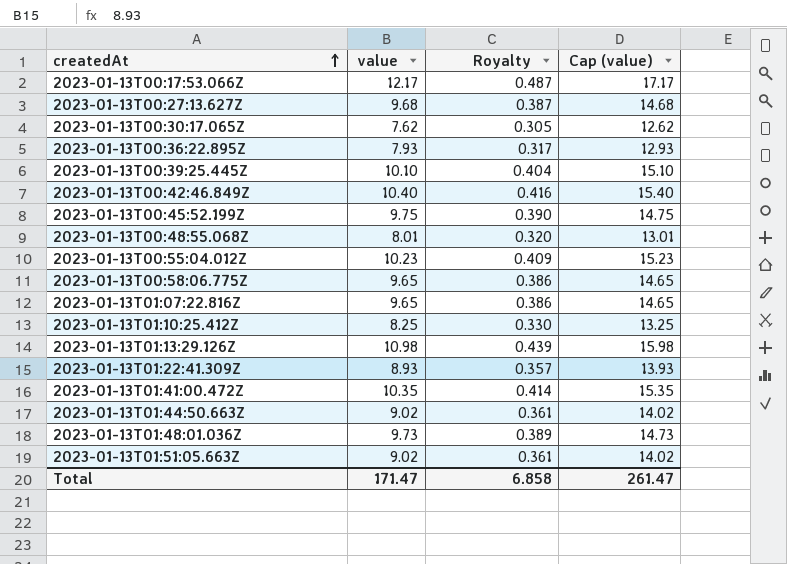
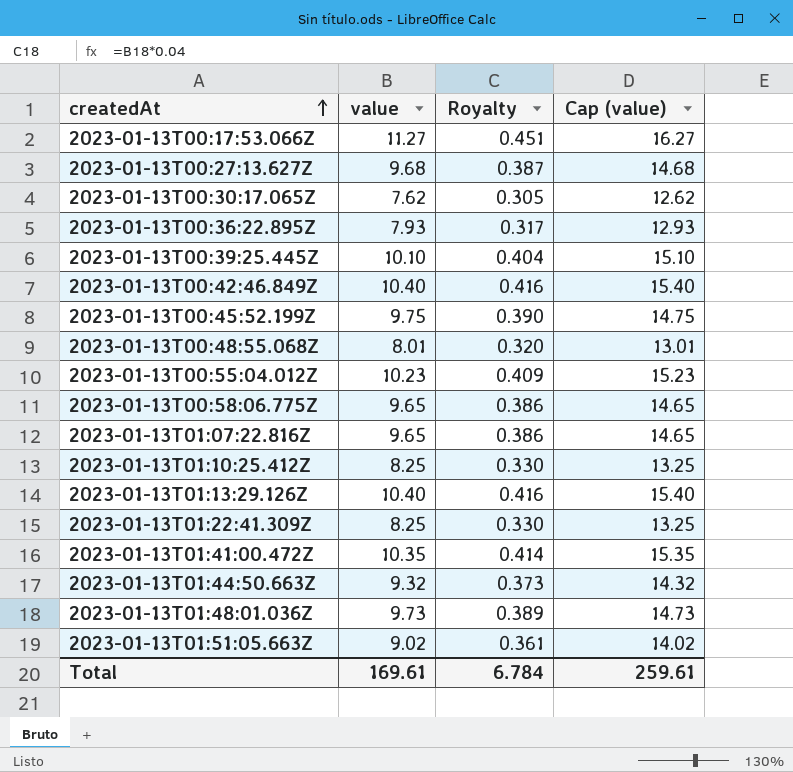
2023-01-13T00:17:53.066Z | value: 12.17 -> 11.27
2023-01-13T00:17:53.066Z | Royalty: 0.487 -> 0.451
2023-01-13T00:17:53.066Z | Cap (value): 17.17 -> 16.27
2023-01-13T01:13:29.126Z | value: 10.98 -> 10.40
2023-01-13T01:13:29.126Z | Royalty: 0.439 -> 0.416
2023-01-13T01:13:29.126Z | Cap (value): 15.98 -> 15.40
2023-01-13T01:22:41.309Z | value: 8.93 -> 8.25
2023-01-13T01:22:41.309Z | Royalty: 0.357 -> 0.330
2023-01-13T01:22:41.309Z | Cap (value): 13.93 -> 13.25
2023-01-13T01:44:50.663Z | value: 9.02 -> 9.32
2023-01-13T01:44:50.663Z | Royalty: 0.361 -> 0.373
2023-01-13T01:44:50.663Z | Cap (value): 14.02 -> 14.32
Total | value: 171.47 -> 169.61
Total | Royalty: 6.858 -> 6.784
Total | Cap (value): 261.47 -> 259.61

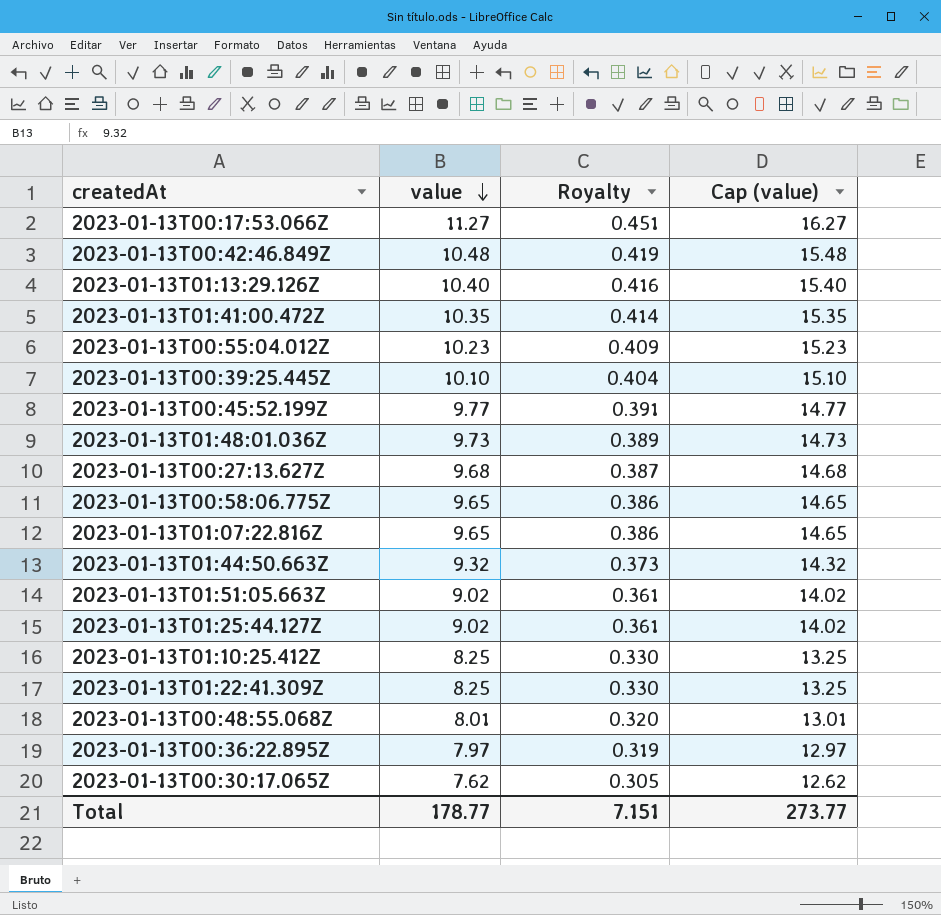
row order: createdAt ascending -> value descending
2023-01-13T00:42:46.849Z | value: 10.40 -> 10.48
2023-01-13T00:42:46.849Z | Royalty: 0.416 -> 0.419
2023-01-13T00:42:46.849Z | Cap (value): 15.40 -> 15.48
2023-01-13T00:45:52.199Z | value: 9.75 -> 9.77
2023-01-13T00:45:52.199Z | Royalty: 0.390 -> 0.391
2023-01-13T00:45:52.199Z | Cap (value): 14.75 -> 14.77
row 2023-01-13T01:25:44.127Z: none -> 9.02 | 0.361 | 14.02
2023-01-13T00:36:22.895Z | value: 7.93 -> 7.97
2023-01-13T00:36:22.895Z | Royalty: 0.317 -> 0.319
2023-01-13T00:36:22.895Z | Cap (value): 12.93 -> 12.97
Total | value: 169.61 -> 178.77
Total | Royalty: 6.784 -> 7.151
Total | Cap (value): 259.61 -> 273.77

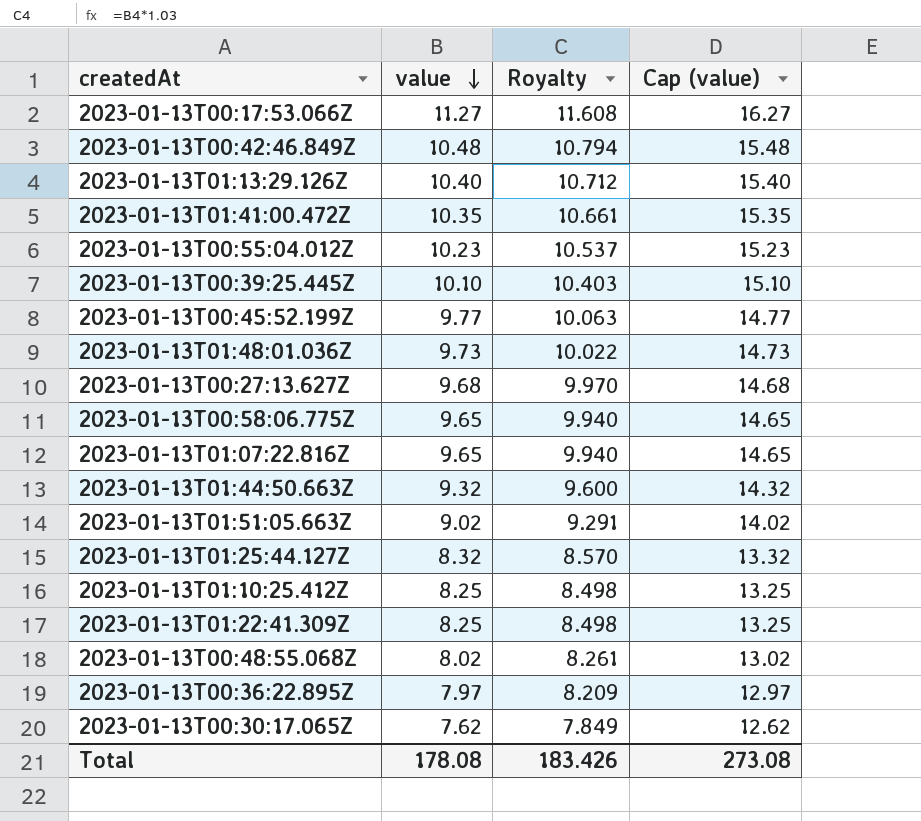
column Royalty | formula: [value] * 0.04 -> [value] * 1.03
2023-01-13T01:25:44.127Z | value: 9.02 -> 8.32
2023-01-13T01:25:44.127Z | Cap (value): 14.02 -> 13.32
2023-01-13T00:48:55.068Z | value: 8.01 -> 8.02
2023-01-13T00:48:55.068Z | Cap (value): 13.01 -> 13.02
Total | value: 178.77 -> 178.08
Total | Royalty: 7.151 -> 183.426
Total | Cap (value): 273.77 -> 273.08

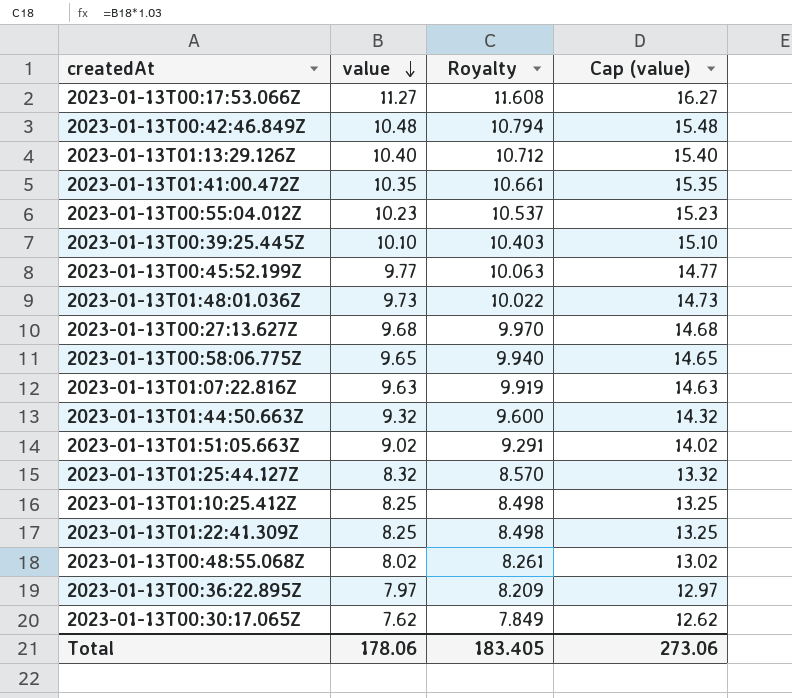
2023-01-13T01:07:22.816Z | value: 9.65 -> 9.63
2023-01-13T01:07:22.816Z | Royalty: 9.940 -> 9.919
2023-01-13T01:07:22.816Z | Cap (value): 14.65 -> 14.63
Total | value: 178.08 -> 178.06
Total | Royalty: 183.426 -> 183.405
Total | Cap (value): 273.08 -> 273.06

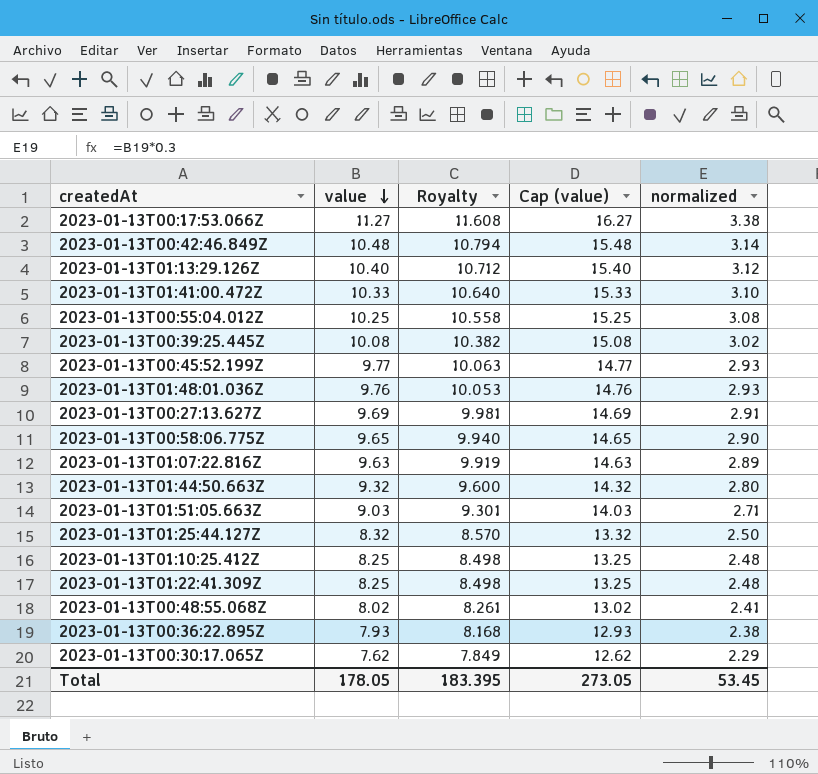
column normalized | formula: none -> [value] * 0.3
2023-01-13T01:41:00.472Z | value: 10.35 -> 10.33
2023-01-13T01:41:00.472Z | Royalty: 10.661 -> 10.640
2023-01-13T01:41:00.472Z | Cap (value): 15.35 -> 15.33
2023-01-13T00:55:04.012Z | value: 10.23 -> 10.25
2023-01-13T00:55:04.012Z | Royalty: 10.537 -> 10.558
2023-01-13T00:55:04.012Z | Cap (value): 15.23 -> 15.25
2023-01-13T00:39:25.445Z | value: 10.10 -> 10.08
2023-01-13T00:39:25.445Z | Royalty: 10.403 -> 10.382
2023-01-13T00:39:25.445Z | Cap (value): 15.10 -> 15.08
2023-01-13T01:48:01.036Z | value: 9.73 -> 9.76
2023-01-13T01:48:01.036Z | Royalty: 10.022 -> 10.053
2023-01-13T01:48:01.036Z | Cap (value): 14.73 -> 14.76
2023-01-13T00:27:13.627Z | value: 9.68 -> 9.69
2023-01-13T00:27:13.627Z | Royalty: 9.970 -> 9.981
2023-01-13T00:27:13.627Z | Cap (value): 14.68 -> 14.69
2023-01-13T01:51:05.663Z | value: 9.02 -> 9.03
2023-01-13T01:51:05.663Z | Royalty: 9.291 -> 9.301
2023-01-13T01:51:05.663Z | Cap (value): 14.02 -> 14.03
2023-01-13T00:36:22.895Z | value: 7.97 -> 7.93
2023-01-13T00:36:22.895Z | Royalty: 8.209 -> 8.168
2023-01-13T00:36:22.895Z | Cap (value): 12.97 -> 12.93
Total | value: 178.06 -> 178.05
Total | Royalty: 183.405 -> 183.395
Total | Cap (value): 273.06 -> 273.05

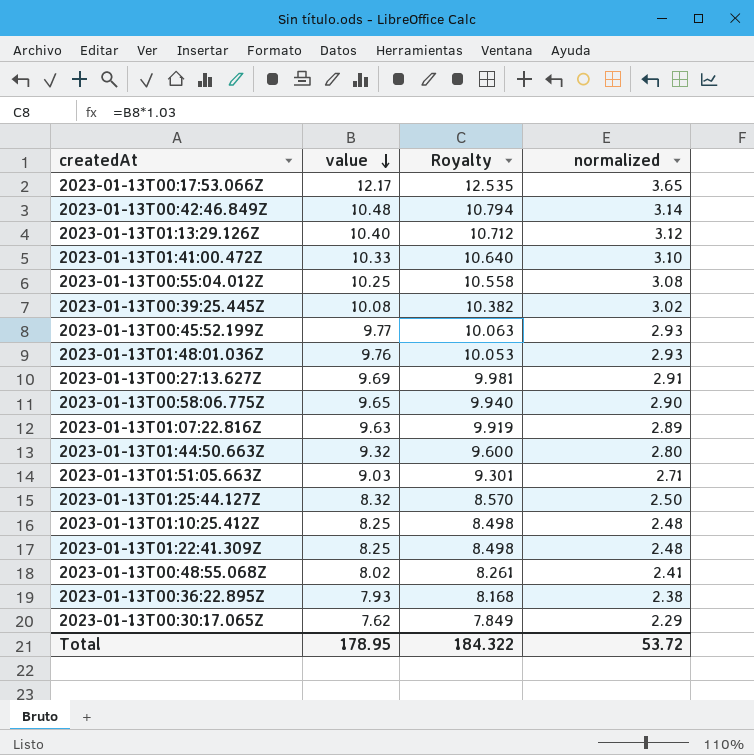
column Cap (value) | formula: [value] + 5 -> none
2023-01-13T00:17:53.066Z | value: 11.27 -> 12.17
2023-01-13T00:17:53.066Z | Royalty: 11.608 -> 12.535
2023-01-13T00:17:53.066Z | normalized: 3.38 -> 3.65
Total | value: 178.05 -> 178.95
Total | Royalty: 183.395 -> 184.322
Total | normalized: 53.45 -> 53.72

